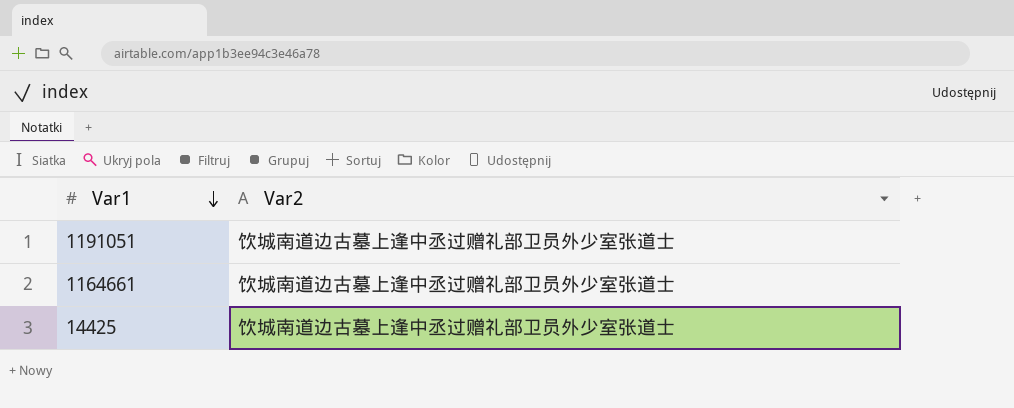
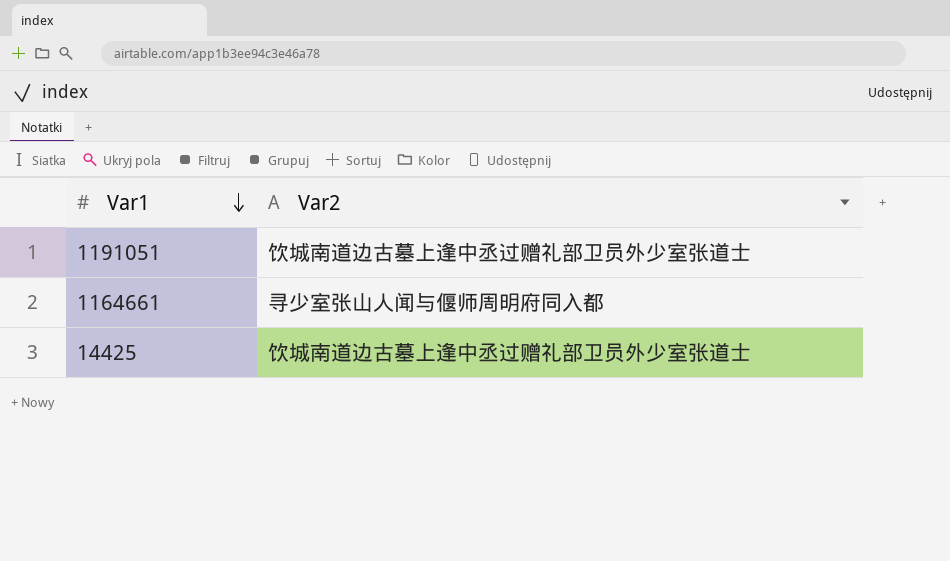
1164661 | Var2: 饮城南道边古墓上逢中丞过赠礼部卫员外少室张道士 -> 寻少室张山人闻与偃师周明府同入都

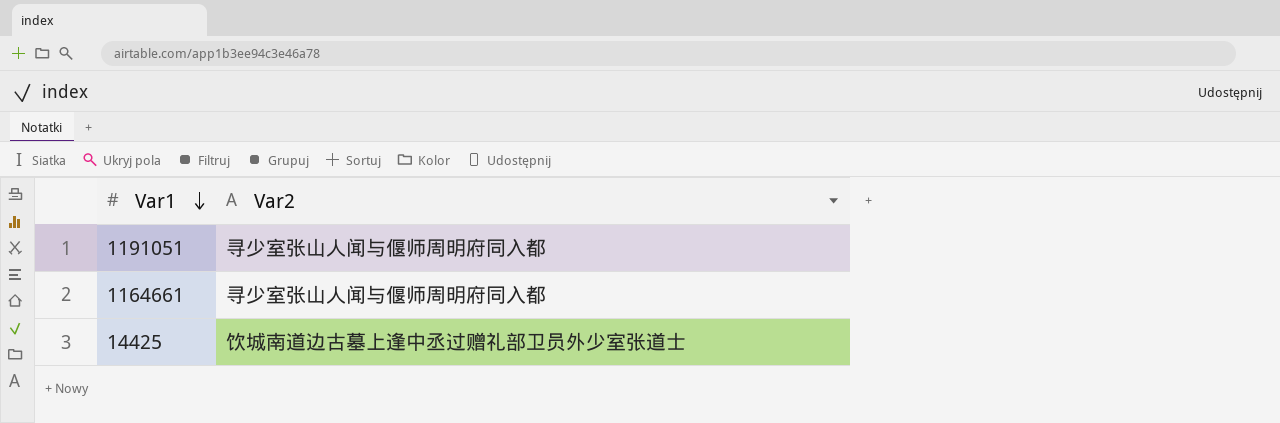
1191051 | Var2: 饮城南道边古墓上逢中丞过赠礼部卫员外少室张道士 -> 寻少室张山人闻与偃师周明府同入都

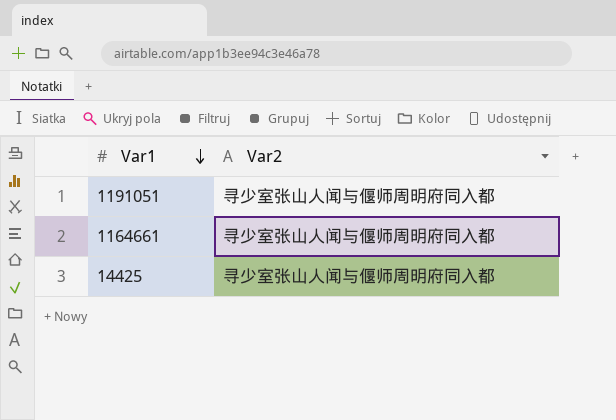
14425 | Var2: 饮城南道边古墓上逢中丞过赠礼部卫员外少室张道士 -> 寻少室张山人闻与偃师周明府同入都

